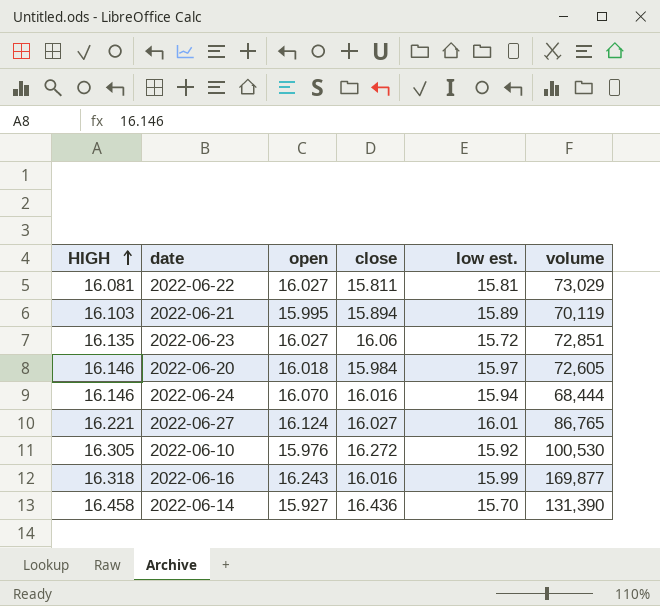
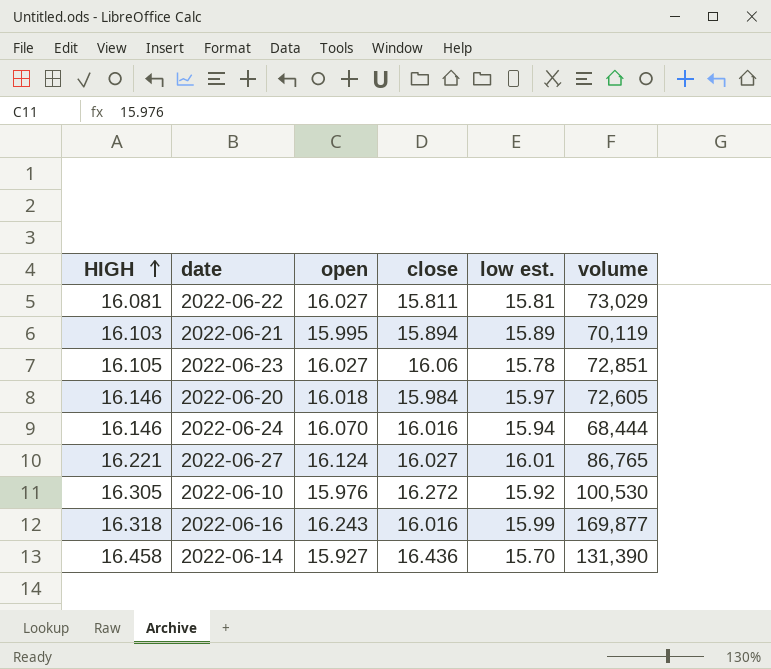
2022-06-23 | HIGH: 16.135 -> 16.105
2022-06-23 | low est.: 15.72 -> 15.78

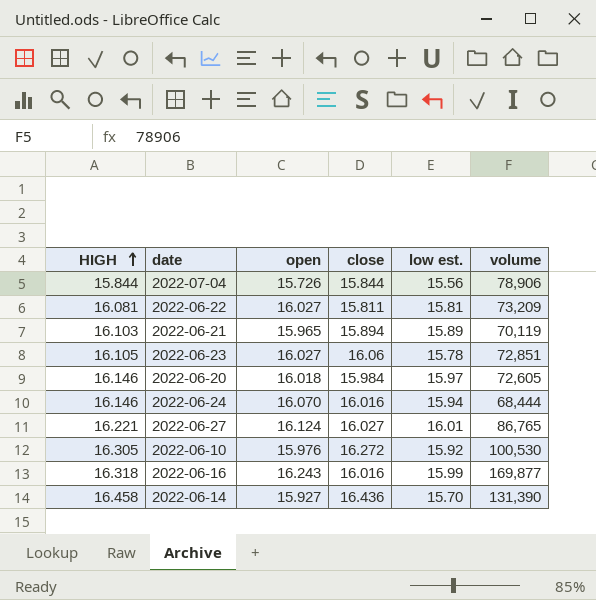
row 2022-07-04: none -> 15.844 | 15.726 | 15.844 | 15.56 | 78,906
2022-06-22 | volume: 73,029 -> 73,209
2022-06-21 | open: 15.995 -> 15.965

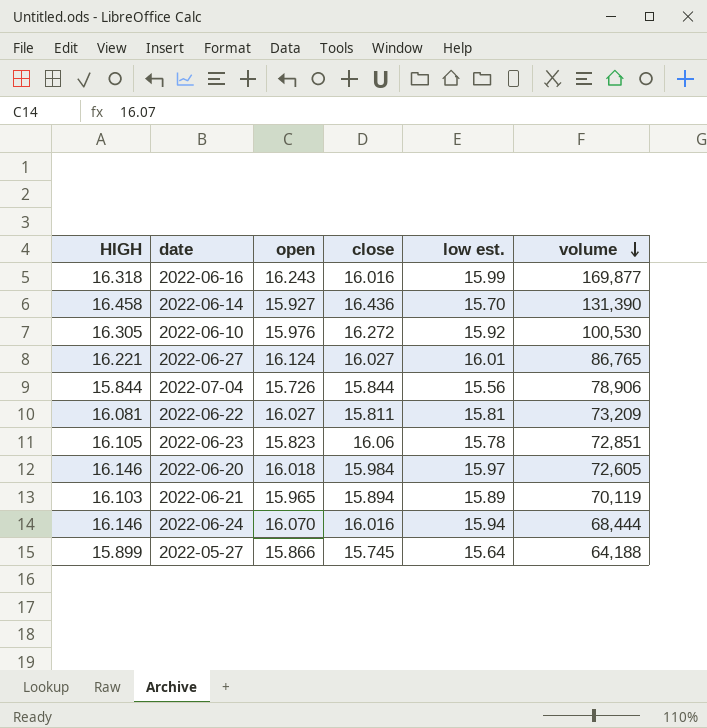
row order: HIGH ascending -> volume descending
2022-06-23 | open: 16.027 -> 15.823
row 2022-05-27: none -> 15.899 | 15.866 | 15.745 | 15.64 | 64,188

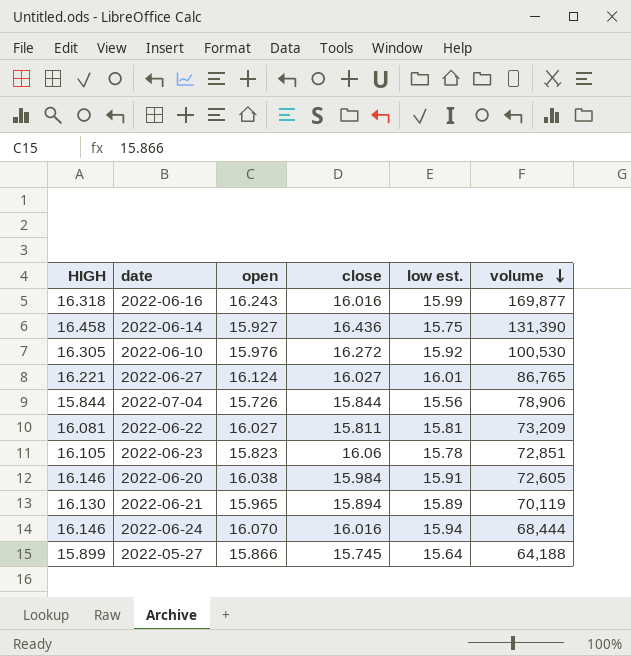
2022-06-14 | low est.: 15.70 -> 15.75
2022-06-20 | open: 16.018 -> 16.038
2022-06-20 | low est.: 15.97 -> 15.91
2022-06-21 | HIGH: 16.103 -> 16.130

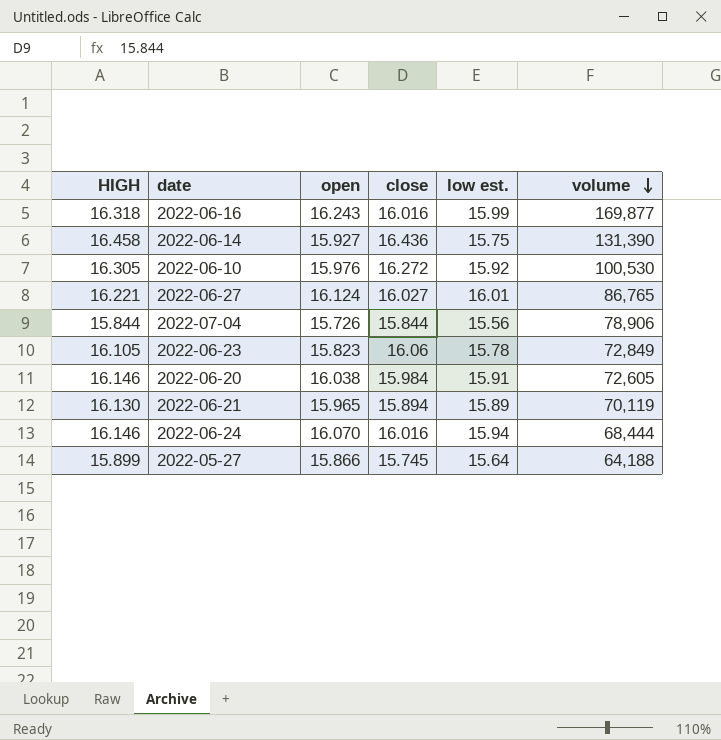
row 2022-06-22: 16.081 | 16.027 | 15.811 | 15.81 | 73,209 -> none
2022-06-23 | volume: 72,851 -> 72,849

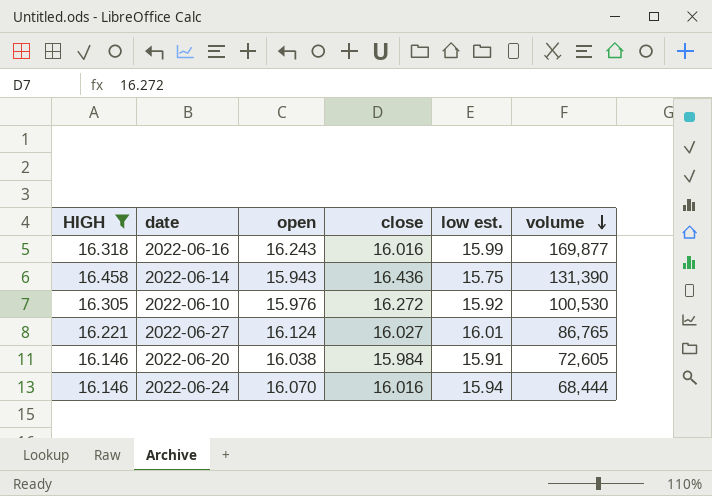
filter: none -> HIGH >= 16.146
2022-06-14 | open: 15.927 -> 15.943

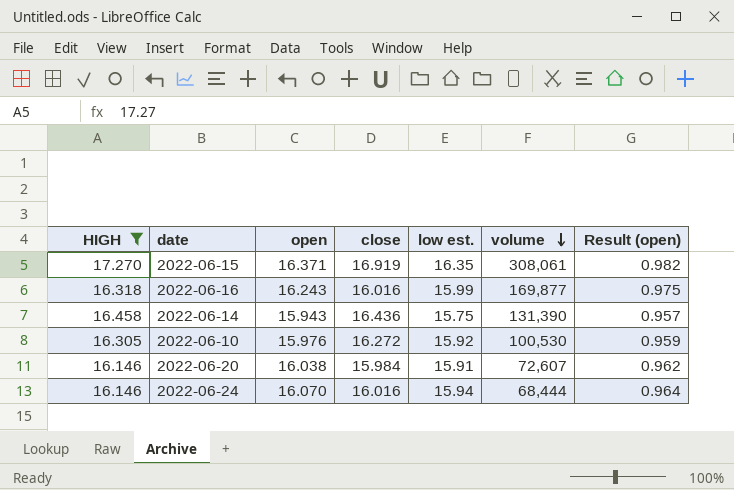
column Result (open) | formula: none -> [open] * 0.06
row 2022-06-27: 16.221 | 16.124 | 16.027 | 16.01 | 86,765 -> none
row 2022-06-15: none -> 17.270 | 16.371 | 16.919 | 16.35 | 308,061 | 0.982
2022-06-20 | volume: 72,605 -> 72,607

